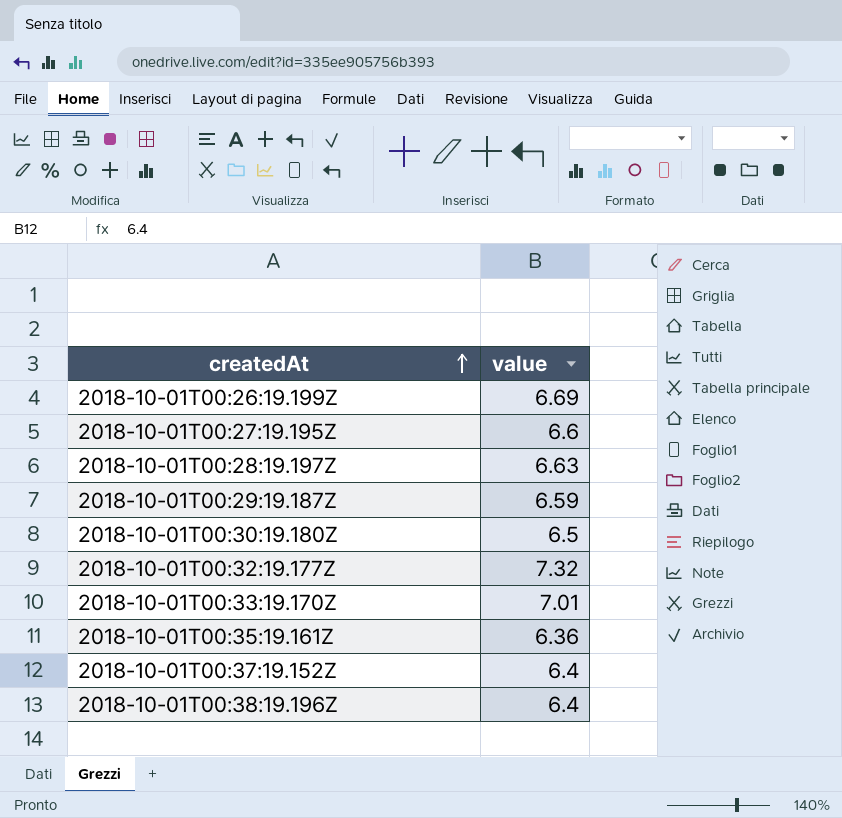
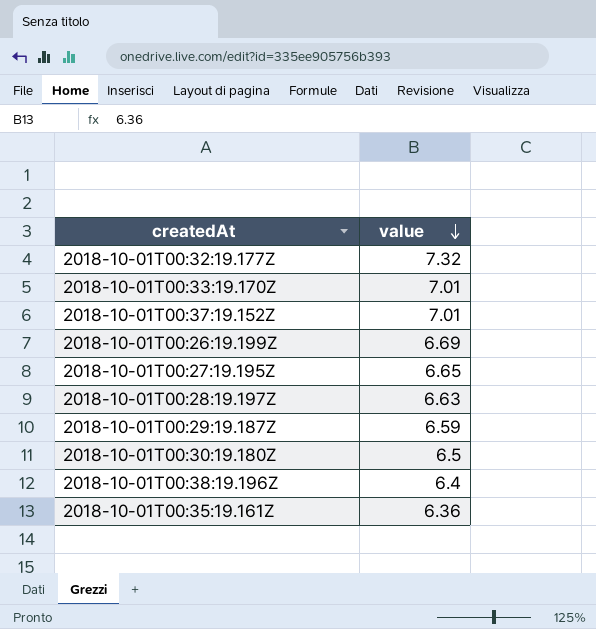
row order: createdAt ascending -> value descending
2018-10-01T00:37:19.152Z | value: 6.4 -> 7.01
2018-10-01T00:27:19.195Z | value: 6.6 -> 6.65

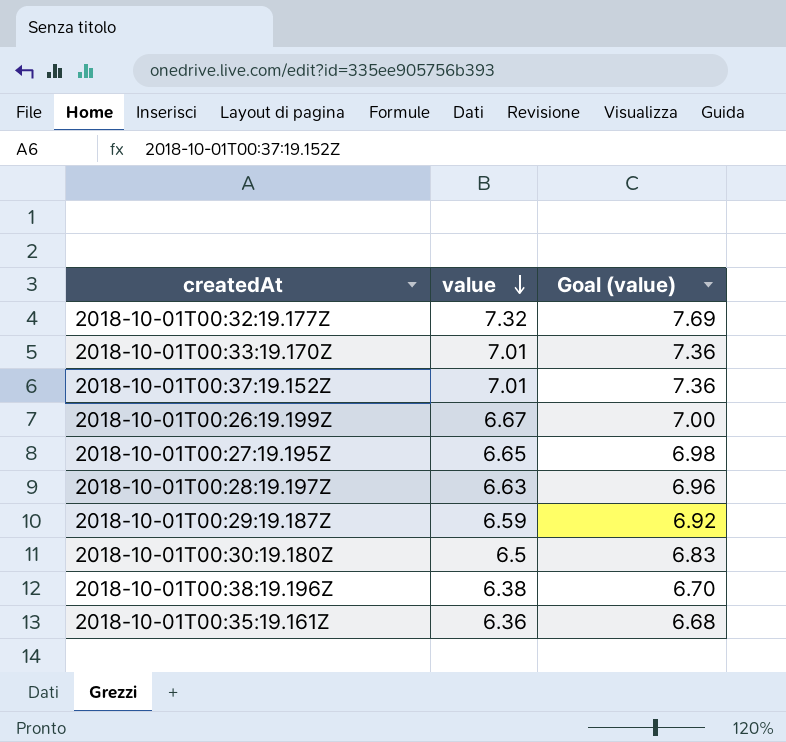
column Goal (value) | formula: none -> [value] * 1.05
2018-10-01T00:26:19.199Z | value: 6.69 -> 6.67
2018-10-01T00:38:19.196Z | value: 6.4 -> 6.38

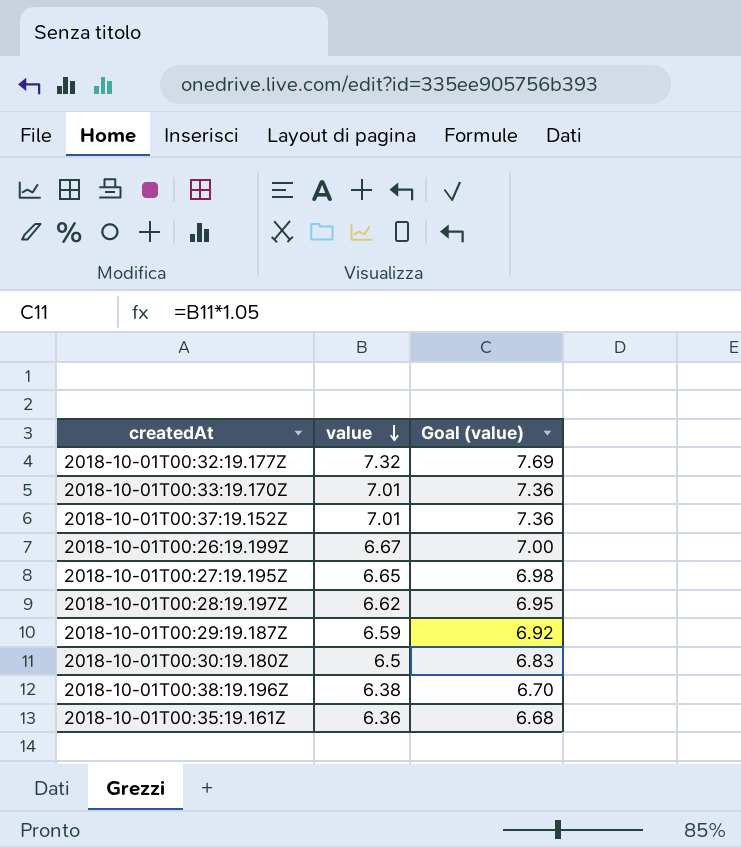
2018-10-01T00:28:19.197Z | value: 6.63 -> 6.62
2018-10-01T00:28:19.197Z | Goal (value): 6.96 -> 6.95

